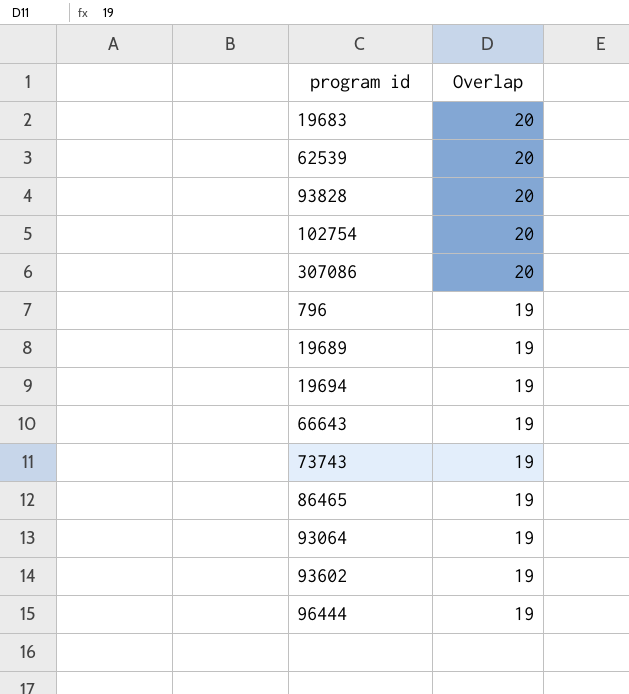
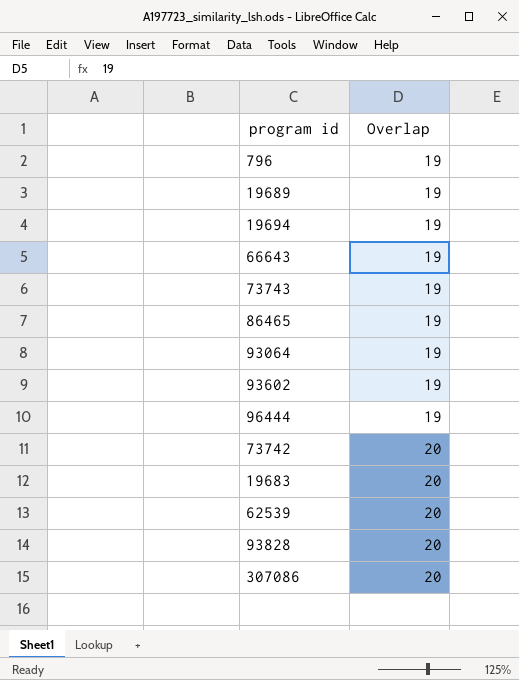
row order: Overlap descending -> Overlap ascending
row 102754: 20 -> none
row 73742: none -> 20

